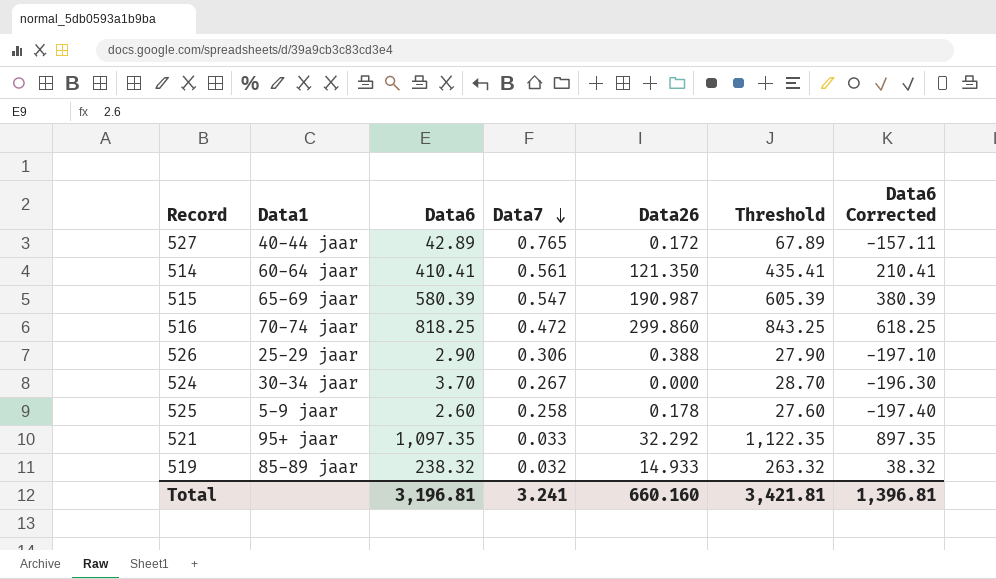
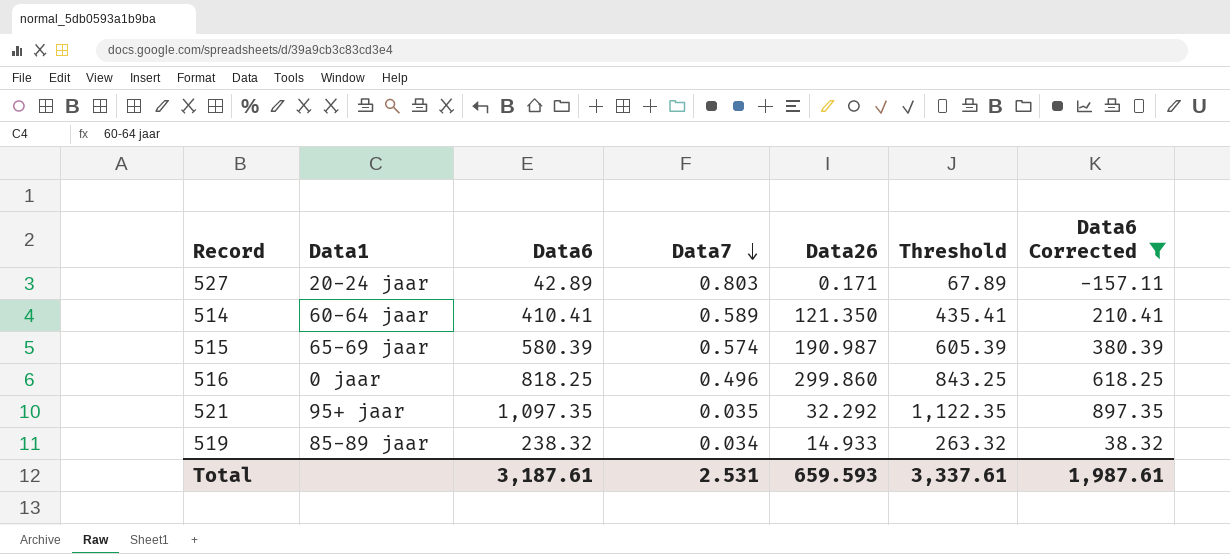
filter: none -> Data6 Corrected >= -157.11
527 | Data1: 40-44 jaar -> 20-24 jaar
527 | Data7: 0.765 -> 0.803
527 | Data26: 0.172 -> 0.171
514 | Data7: 0.561 -> 0.589
515 | Data7: 0.547 -> 0.574
516 | Data1: 70-74 jaar -> 0 jaar
516 | Data7: 0.472 -> 0.496
521 | Data7: 0.033 -> 0.035
519 | Data7: 0.032 -> 0.034
Total | Data6: 3,196.81 -> 3,187.61
Total | Data7: 3.241 -> 2.531
Total | Data26: 660.160 -> 659.593
Total | Threshold: 3,421.81 -> 3,337.61
Total | Data6 Corrected: 1,396.81 -> 1,987.61

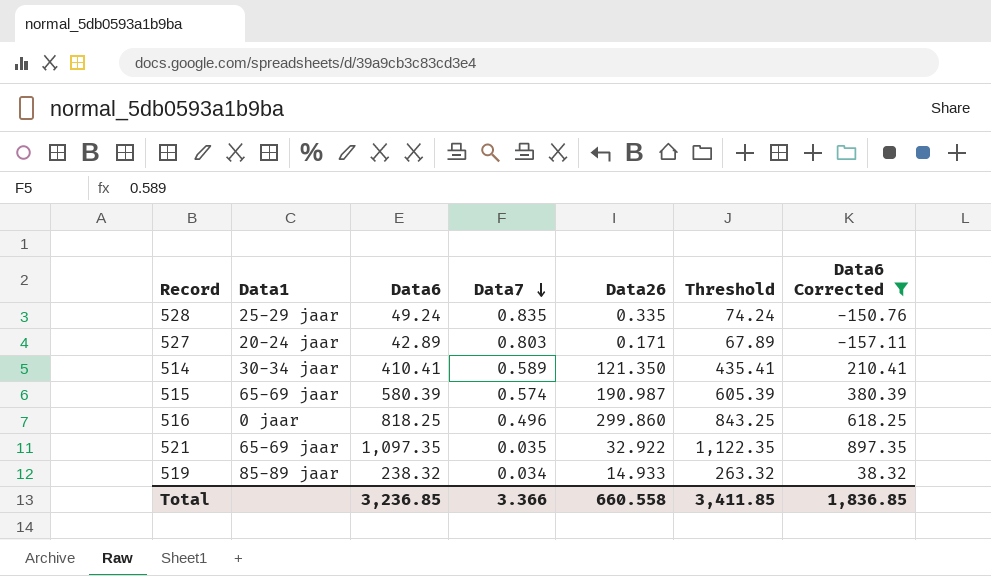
row 528: none -> 25-29 jaar | 49.24 | 0.835 | 0.335 | 74.24 | -150.76
514 | Data1: 60-64 jaar -> 30-34 jaar
521 | Data1: 95+ jaar -> 65-69 jaar
521 | Data26: 32.292 -> 32.922
Total | Data6: 3,187.61 -> 3,236.85
Total | Data7: 2.531 -> 3.366
Total | Data26: 659.593 -> 660.558
Total | Threshold: 3,337.61 -> 3,411.85
Total | Data6 Corrected: 1,987.61 -> 1,836.85

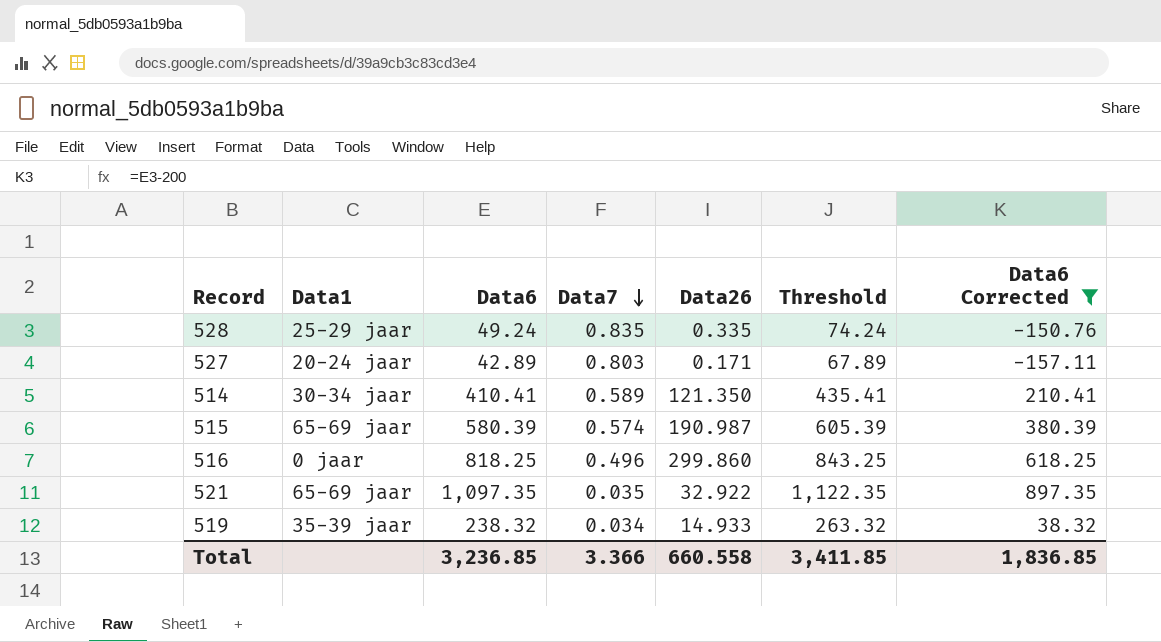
519 | Data1: 85-89 jaar -> 35-39 jaar

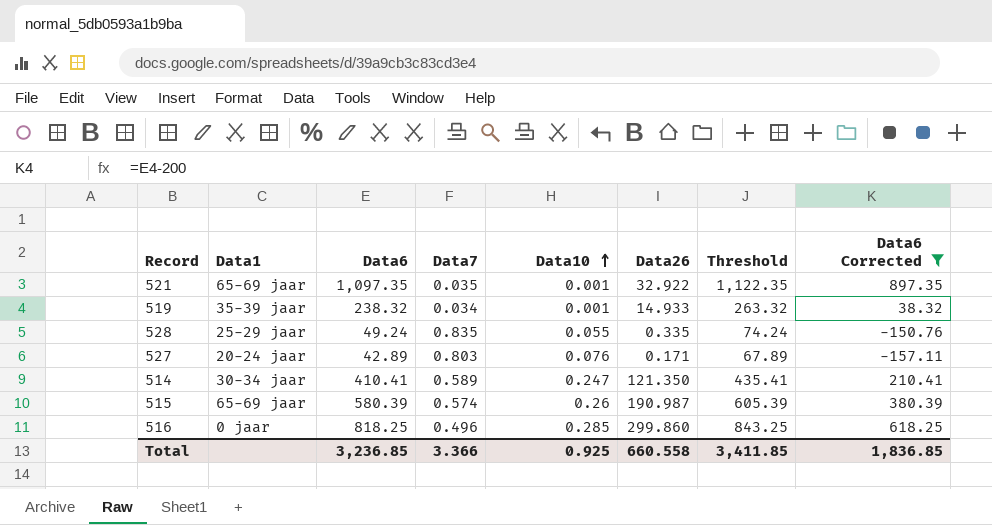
row order: Data7 descending -> Data10 ascending
column Data10 | position: none -> 5

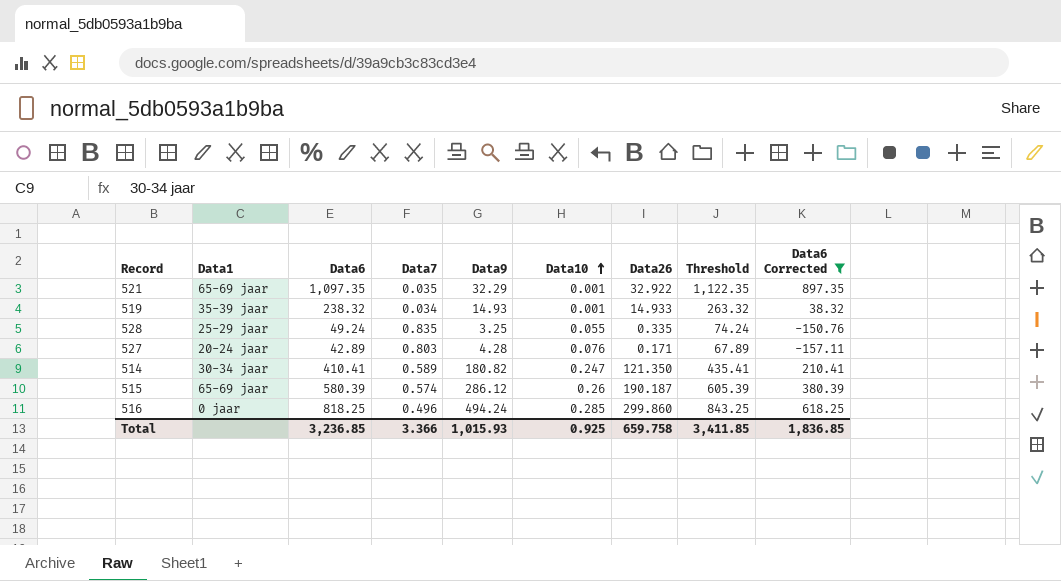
column Data9 | position: none -> 5
515 | Data26: 190.987 -> 190.187
Total | Data26: 660.558 -> 659.758

